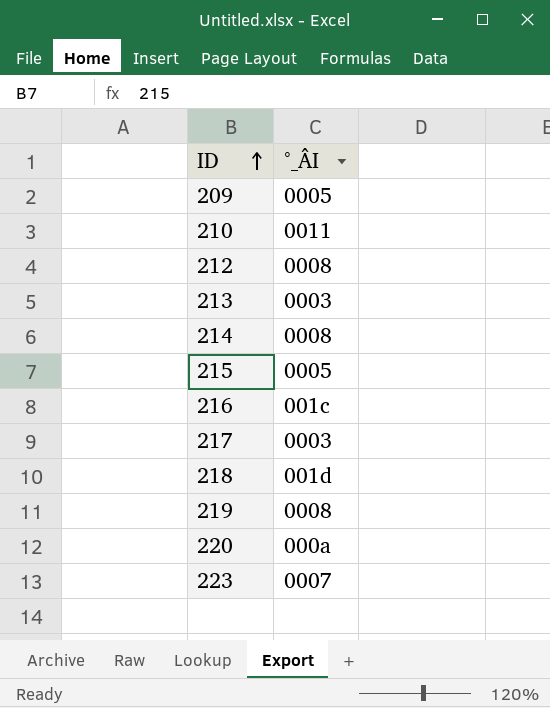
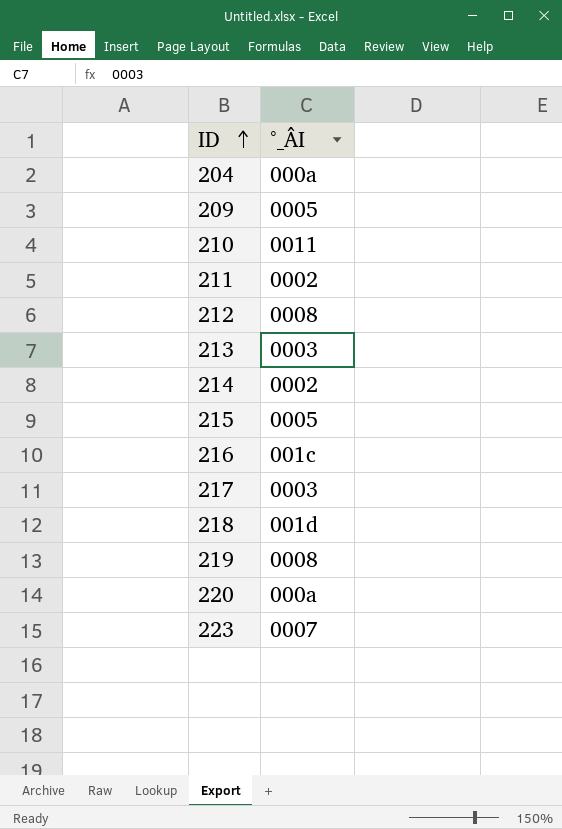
row 204: none -> 000a
row 211: none -> 0002
214 | °_ÂI: 0008 -> 0002

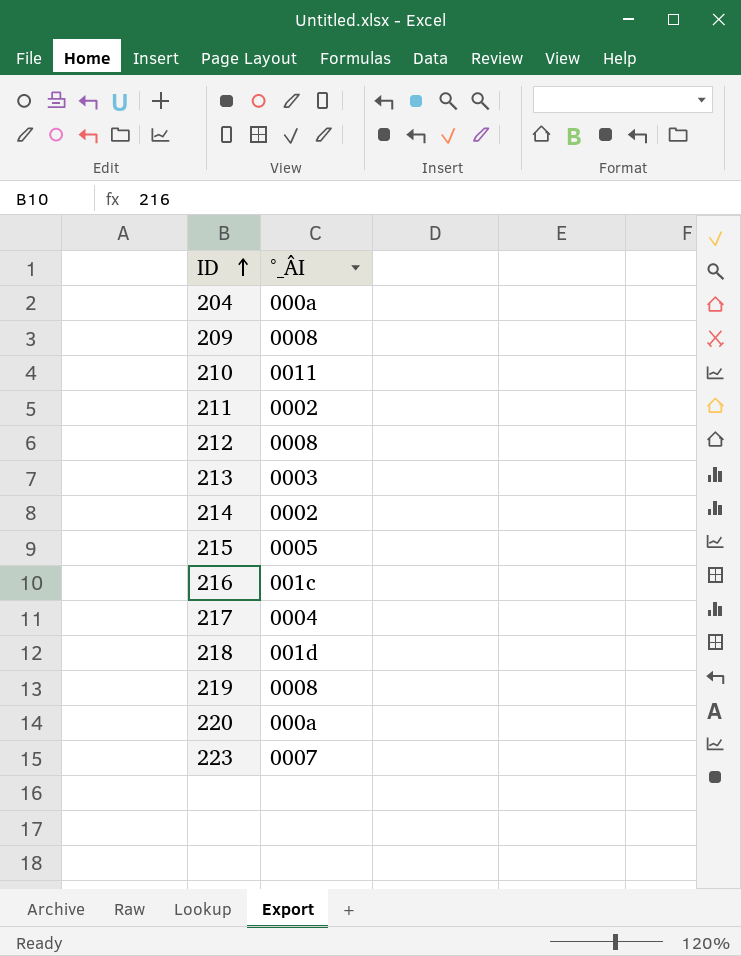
209 | °_ÂI: 0005 -> 0008
217 | °_ÂI: 0003 -> 0004

